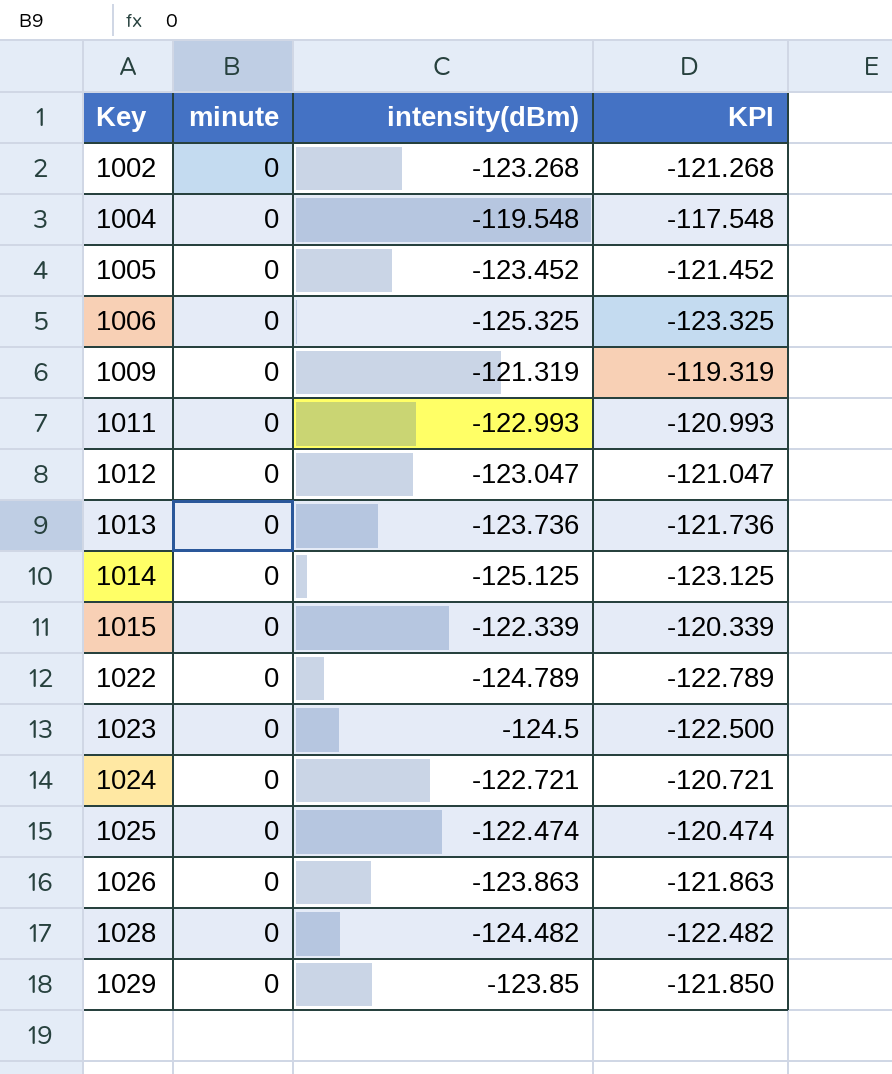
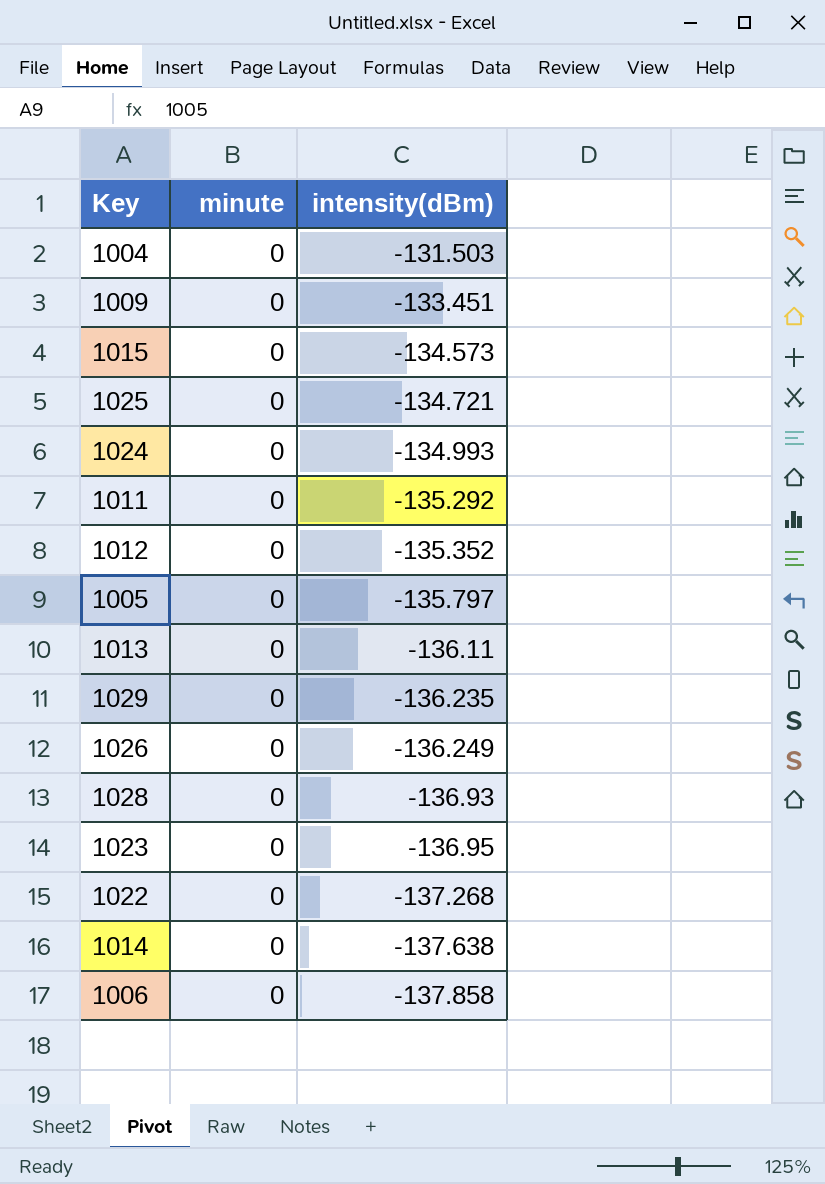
row order: Key ascending -> intensity(dBm) descending
column KPI | formula: [intensity(dBm)] + 2 -> none
row 1002: 0 | -123.268 | -121.268 -> none
1004 | intensity(dBm): -119.548 -> -131.503
1009 | intensity(dBm): -121.319 -> -133.451
1015 | intensity(dBm): -122.339 -> -134.573
1025 | intensity(dBm): -122.474 -> -134.721
1024 | intensity(dBm): -122.721 -> -134.993
1011 | intensity(dBm): -122.993 -> -135.292
1012 | intensity(dBm): -123.047 -> -135.352
1005 | intensity(dBm): -123.452 -> -135.797
1013 | intensity(dBm): -123.736 -> -136.11
1029 | intensity(dBm): -123.85 -> -136.235
1026 | intensity(dBm): -123.863 -> -136.249
1028 | intensity(dBm): -124.482 -> -136.93
1023 | intensity(dBm): -124.5 -> -136.95
1022 | intensity(dBm): -124.789 -> -137.268
1014 | intensity(dBm): -125.125 -> -137.638
1006 | intensity(dBm): -125.325 -> -137.858

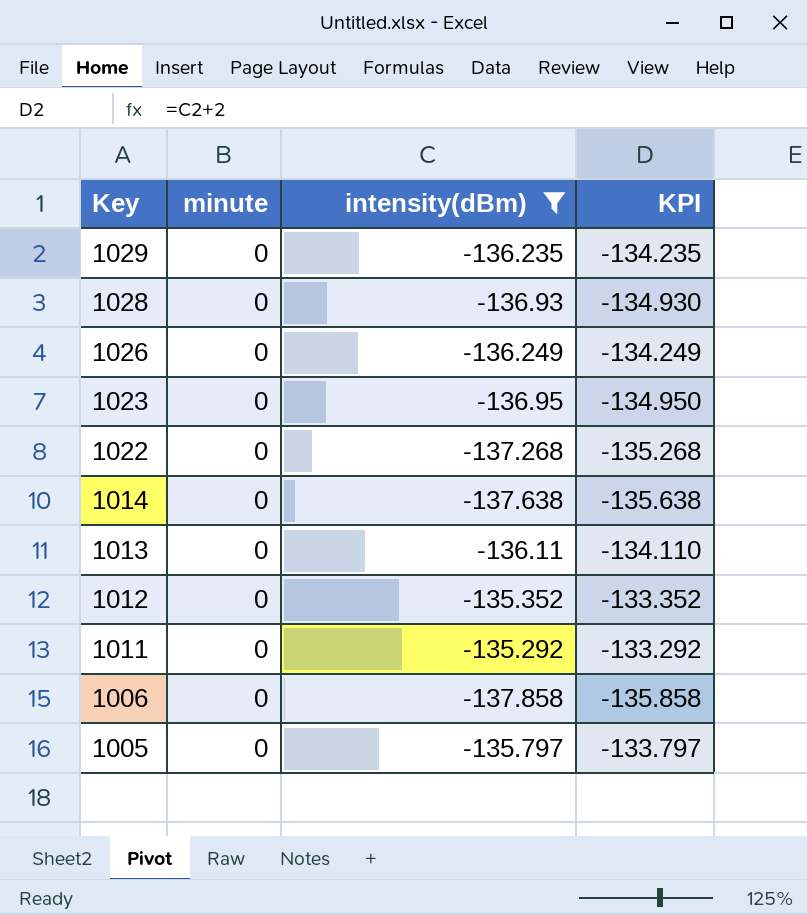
filter: none -> intensity(dBm) <= -135.292
row order: intensity(dBm) descending -> Key descending
column KPI | formula: none -> [intensity(dBm)] + 2

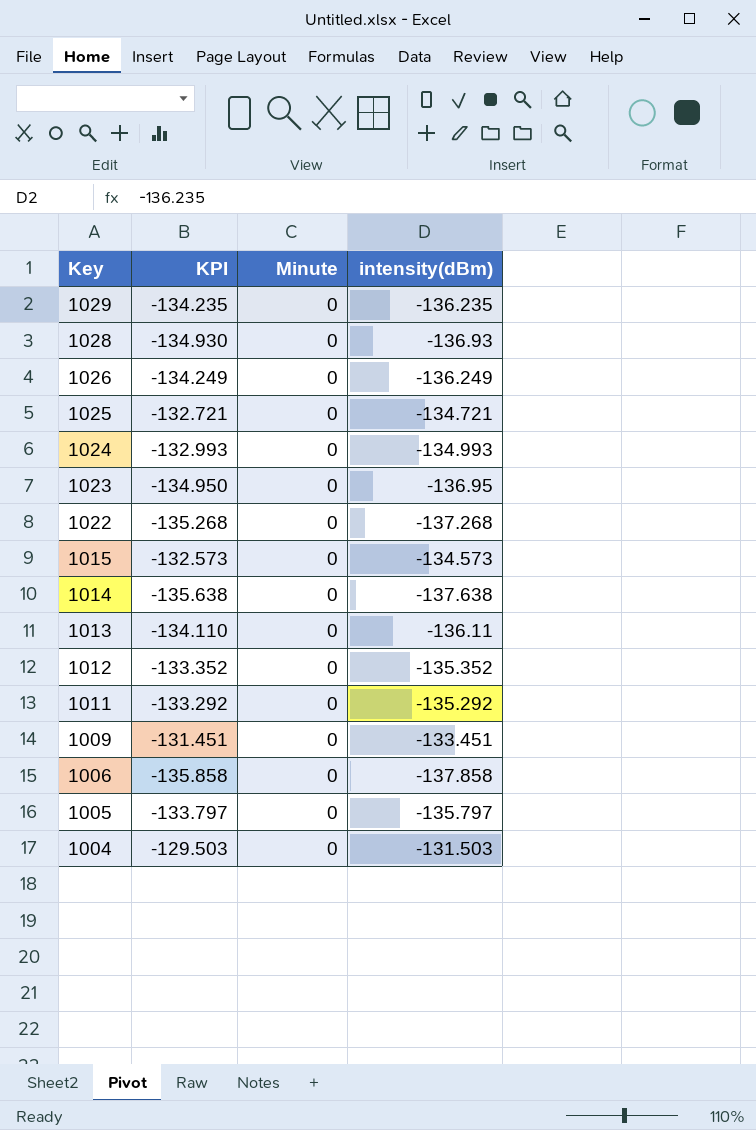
filter: intensity(dBm) <= -135.292 -> none
column KPI | position: 4 -> 2
column name: minute -> Minute

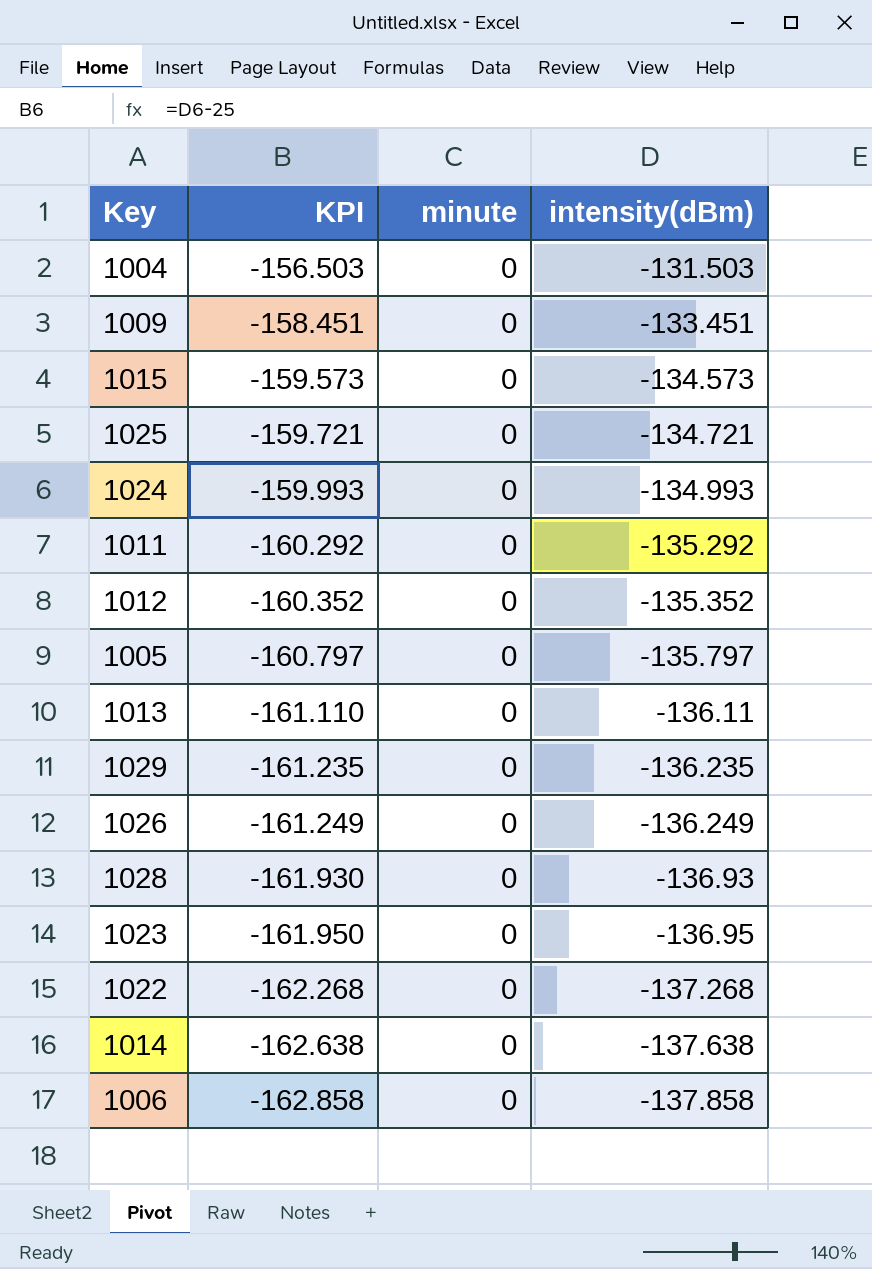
row order: Key descending -> KPI descending
column KPI | formula: [intensity(dBm)] + 2 -> [intensity(dBm)] - 25
column name: Minute -> minute

